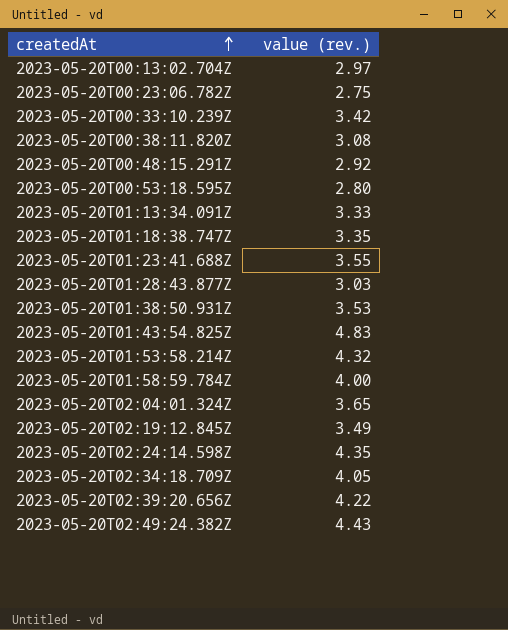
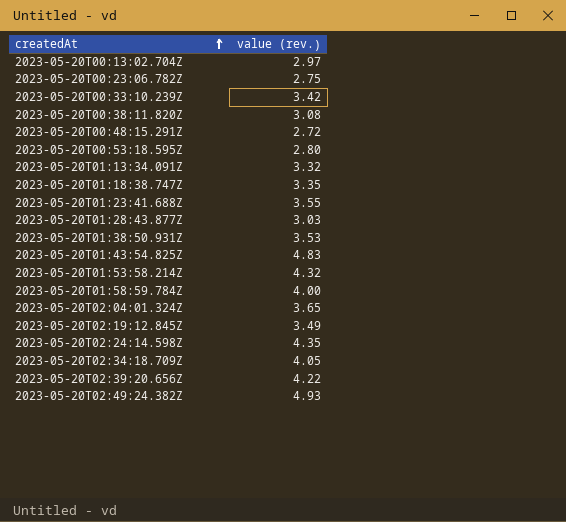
2023-05-20T00:48:15.291Z | value (rev.): 2.92 -> 2.72
2023-05-20T01:13:34.091Z | value (rev.): 3.33 -> 3.32
2023-05-20T02:49:24.382Z | value (rev.): 4.43 -> 4.93

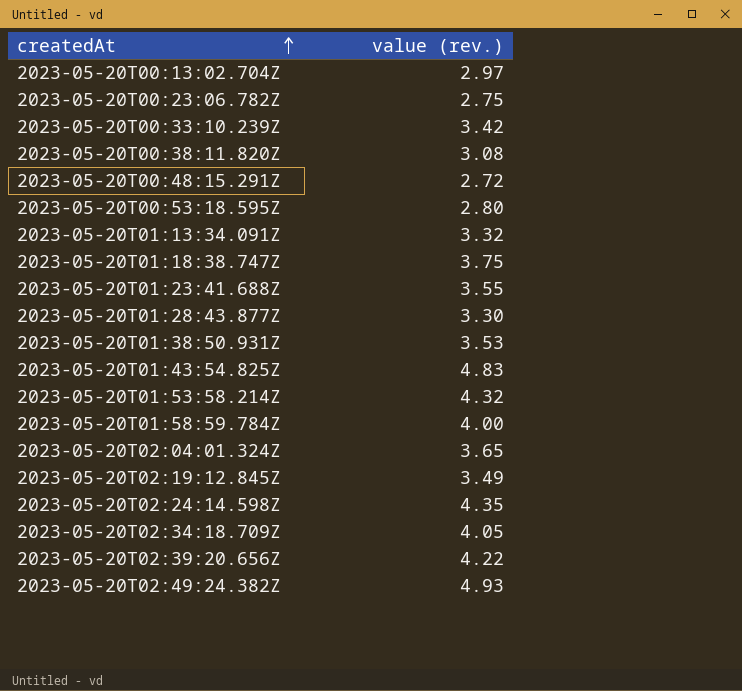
2023-05-20T01:18:38.747Z | value (rev.): 3.35 -> 3.75
2023-05-20T01:28:43.877Z | value (rev.): 3.03 -> 3.30

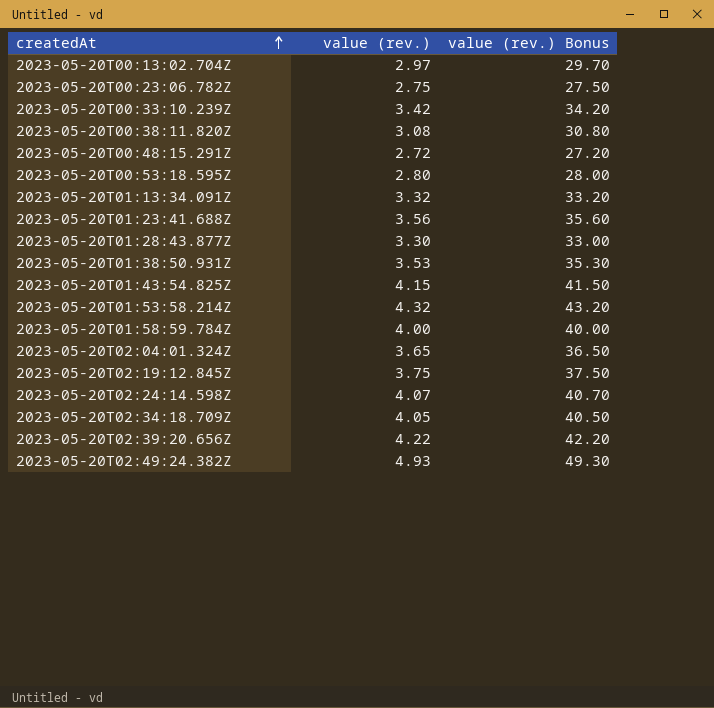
column value (rev.) Bonus | formula: none -> [value (rev.)] * 10
row 2023-05-20T01:18:38.747Z: 3.75 -> none
2023-05-20T01:23:41.688Z | value (rev.): 3.55 -> 3.56
2023-05-20T01:43:54.825Z | value (rev.): 4.83 -> 4.15
2023-05-20T02:19:12.845Z | value (rev.): 3.49 -> 3.75
2023-05-20T02:24:14.598Z | value (rev.): 4.35 -> 4.07

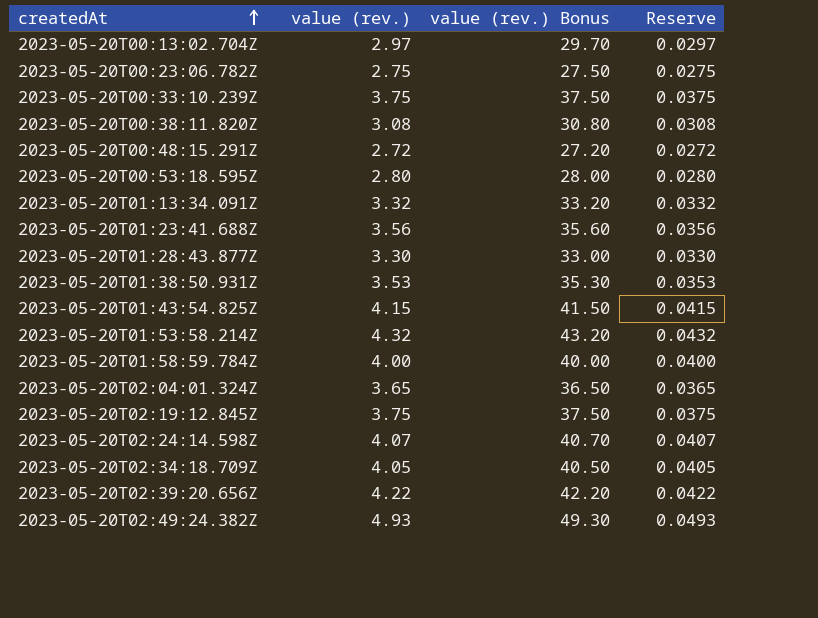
column Reserve | formula: none -> [value (rev.)] * 0.01
2023-05-20T00:33:10.239Z | value (rev.): 3.42 -> 3.75
2023-05-20T00:33:10.239Z | value (rev.) Bonus: 34.20 -> 37.50

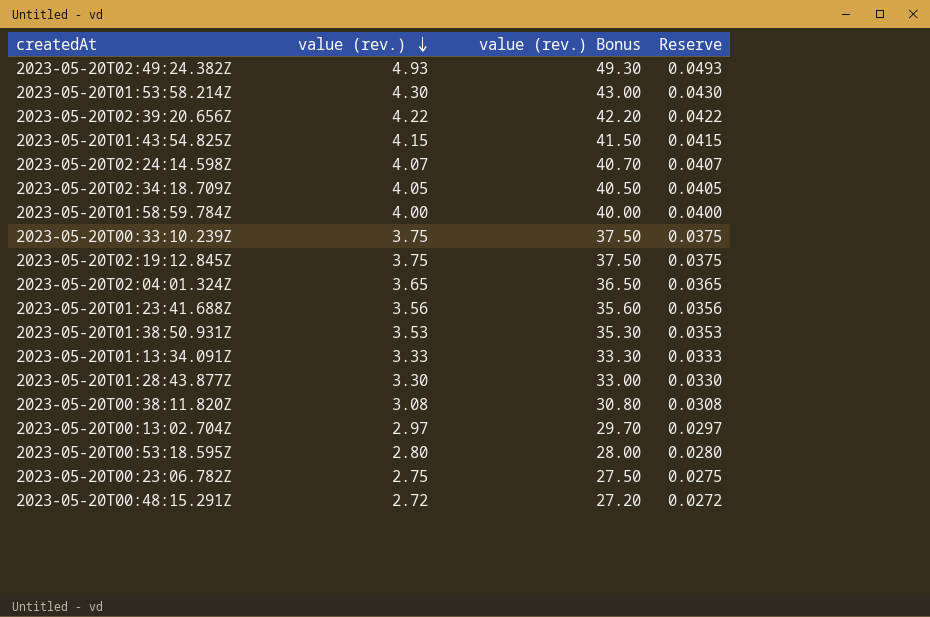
row order: createdAt ascending -> value (rev.) descending
2023-05-20T01:53:58.214Z | value (rev.): 4.32 -> 4.30
2023-05-20T01:53:58.214Z | value (rev.) Bonus: 43.20 -> 43.00
2023-05-20T01:53:58.214Z | Reserve: 0.0432 -> 0.0430
2023-05-20T01:13:34.091Z | value (rev.): 3.32 -> 3.33
2023-05-20T01:13:34.091Z | value (rev.) Bonus: 33.20 -> 33.30
2023-05-20T01:13:34.091Z | Reserve: 0.0332 -> 0.0333

